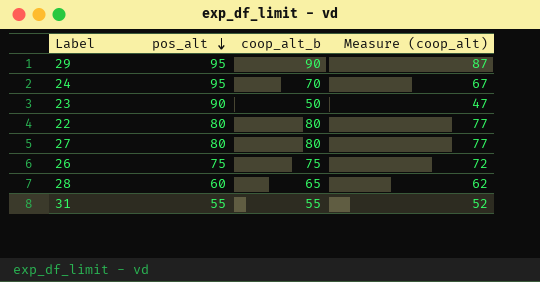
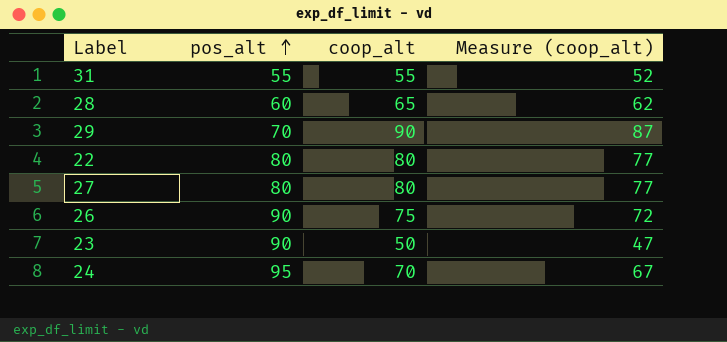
row order: pos_alt descending -> pos_alt ascending
column name: coop_alt_b -> coop_alt
29 | pos_alt: 95 -> 70
26 | pos_alt: 75 -> 90

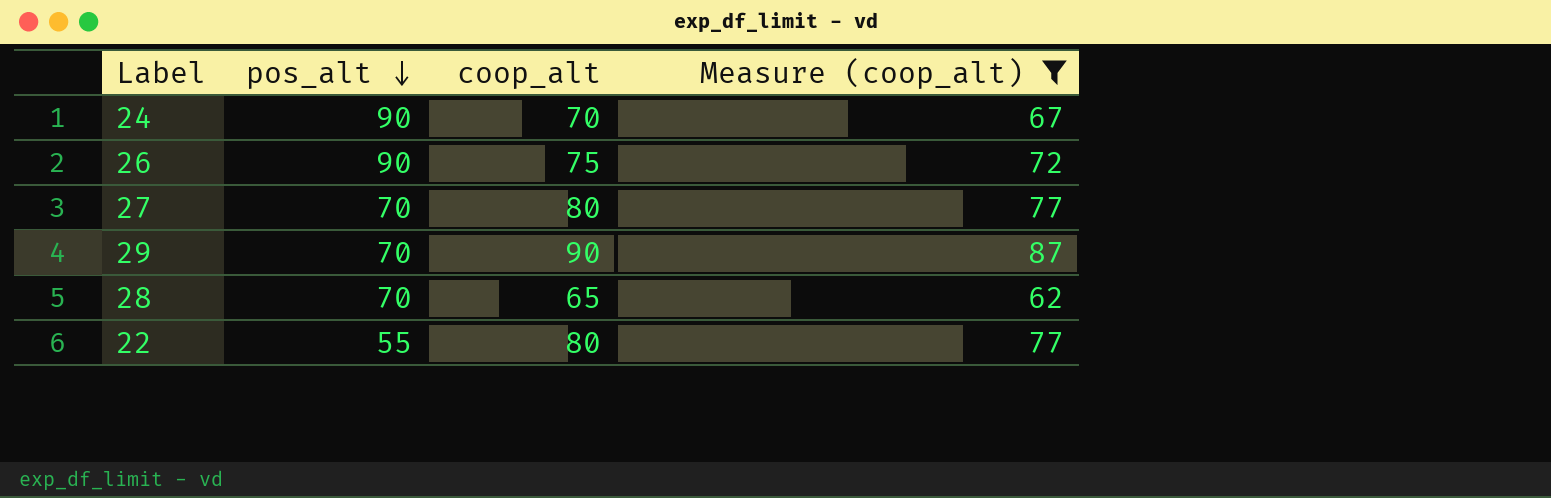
filter: none -> Measure (coop_alt) >= 62
row order: pos_alt ascending -> pos_alt descending
24 | pos_alt: 95 -> 90
27 | pos_alt: 80 -> 70
28 | pos_alt: 60 -> 70
22 | pos_alt: 80 -> 55

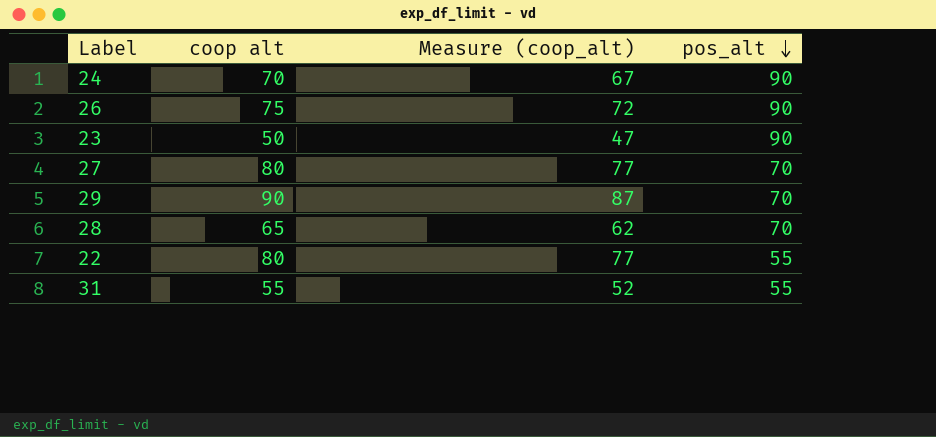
filter: Measure (coop_alt) >= 62 -> none
column name: coop_alt -> coop alt
column pos_alt | position: 2 -> 4

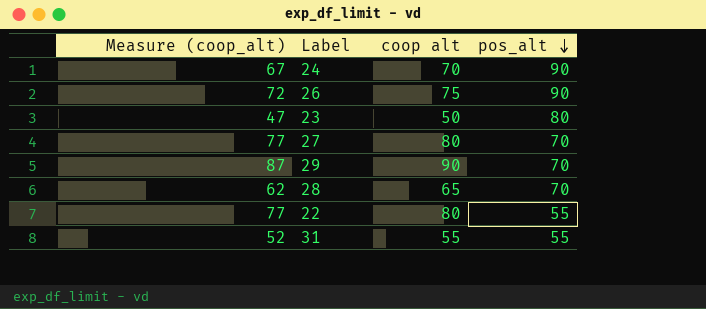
column Measure (coop_alt) | position: 3 -> 1
23 | pos_alt: 90 -> 80

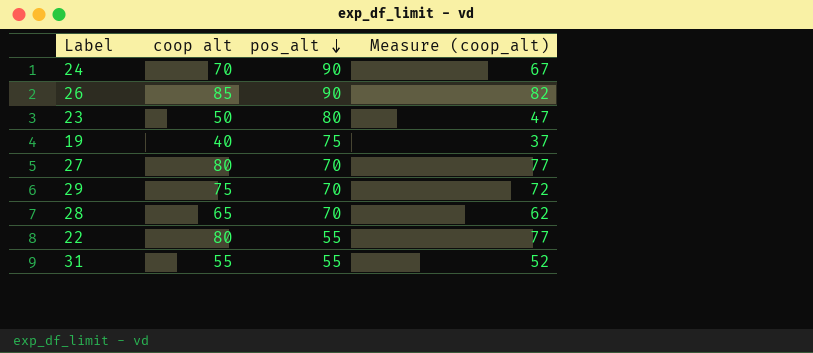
column Measure (coop_alt) | position: 1 -> 4
26 | coop alt: 75 -> 85
26 | Measure (coop_alt): 72 -> 82
row 19: none -> 40 | 75 | 37
29 | coop alt: 90 -> 75
29 | Measure (coop_alt): 87 -> 72

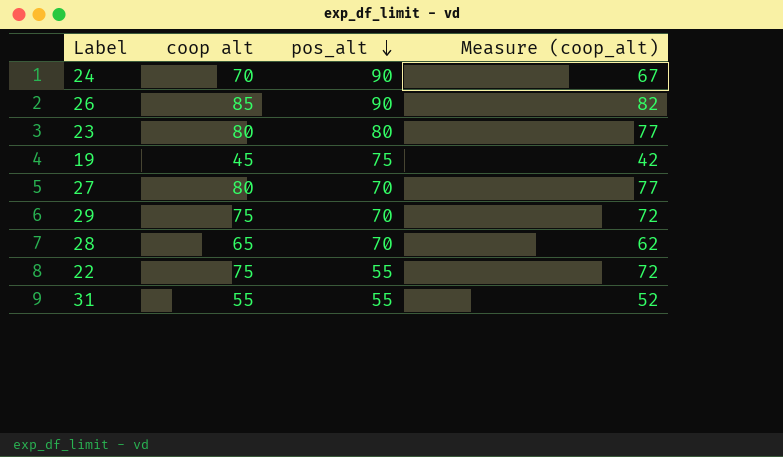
23 | coop alt: 50 -> 80
23 | Measure (coop_alt): 47 -> 77
19 | coop alt: 40 -> 45
19 | Measure (coop_alt): 37 -> 42
22 | coop alt: 80 -> 75
22 | Measure (coop_alt): 77 -> 72

